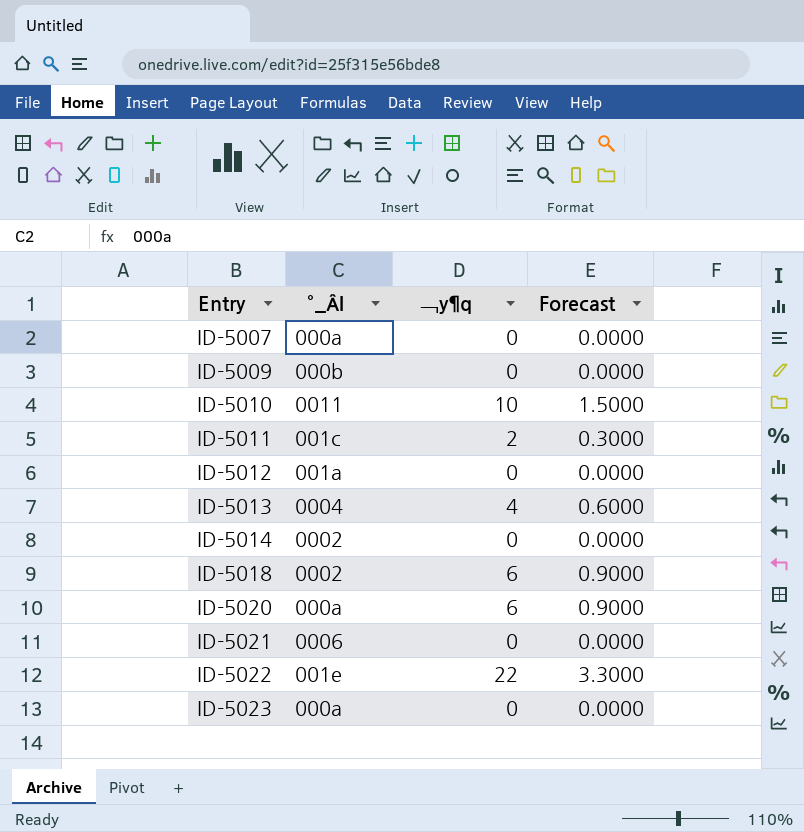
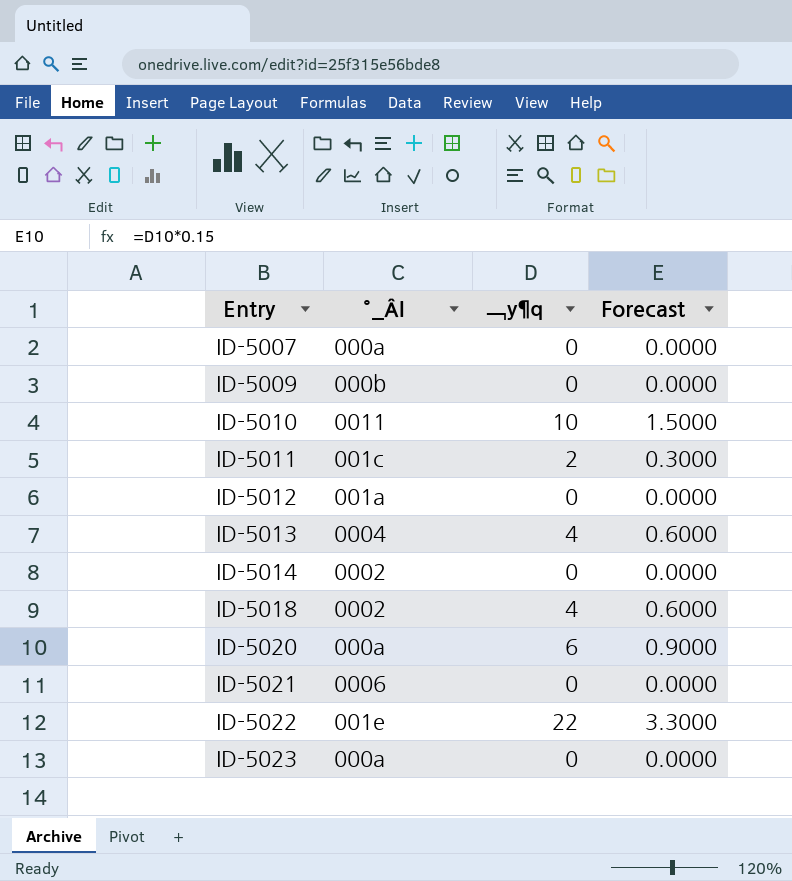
ID-5018 | ¬y¶q: 6 -> 4
ID-5018 | Forecast: 0.9000 -> 0.6000

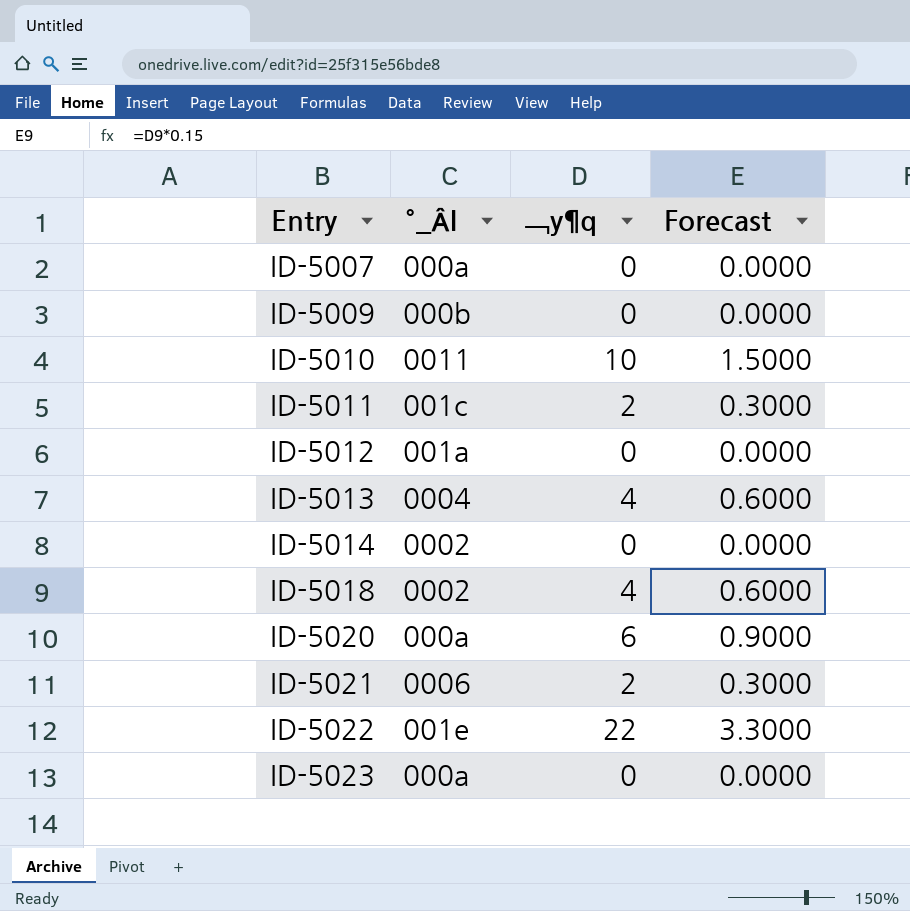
ID-5021 | ¬y¶q: 0 -> 2
ID-5021 | Forecast: 0.0000 -> 0.3000

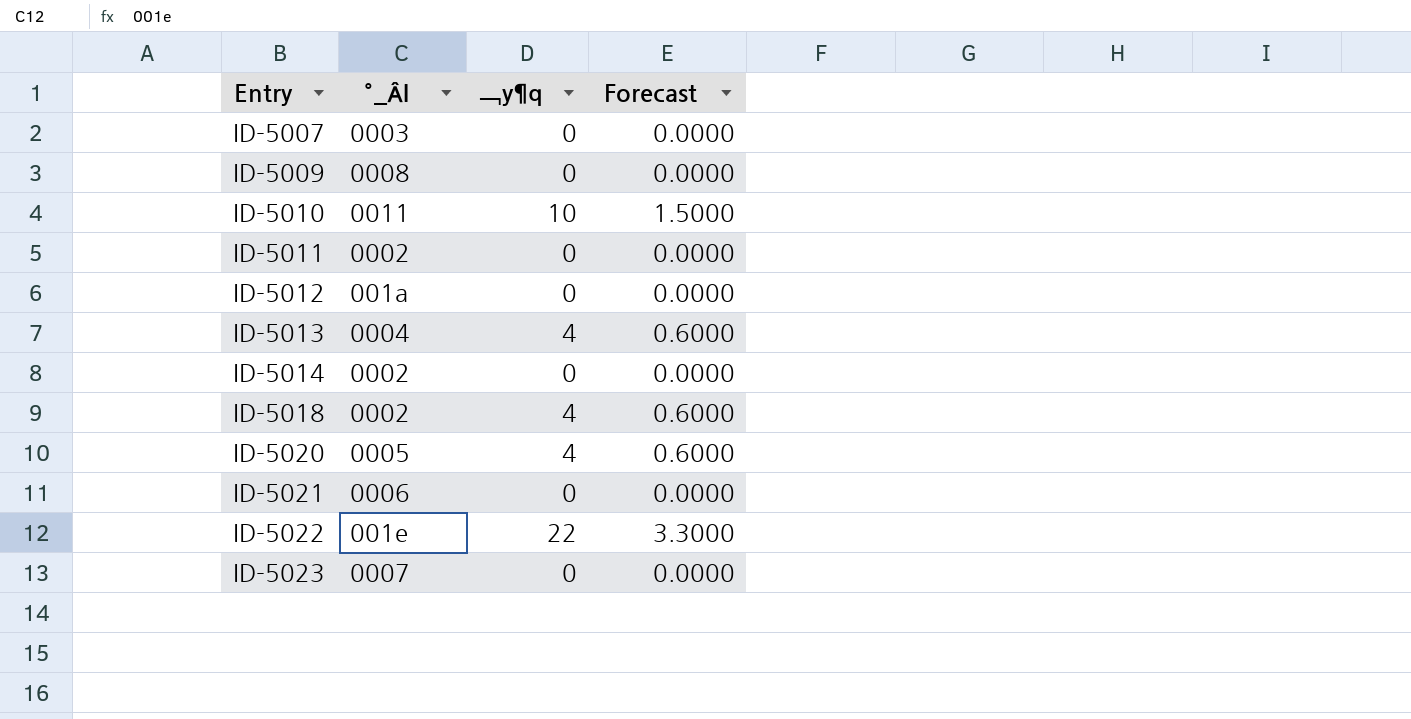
ID-5007 | °_ÂI: 000a -> 0003
ID-5009 | °_ÂI: 000b -> 0008
ID-5011 | °_ÂI: 001c -> 0002
ID-5011 | ¬y¶q: 2 -> 0
ID-5011 | Forecast: 0.3000 -> 0.0000
ID-5020 | °_ÂI: 000a -> 0005
ID-5020 | ¬y¶q: 6 -> 4
ID-5020 | Forecast: 0.9000 -> 0.6000
ID-5021 | ¬y¶q: 2 -> 0
ID-5021 | Forecast: 0.3000 -> 0.0000
ID-5023 | °_ÂI: 000a -> 0007

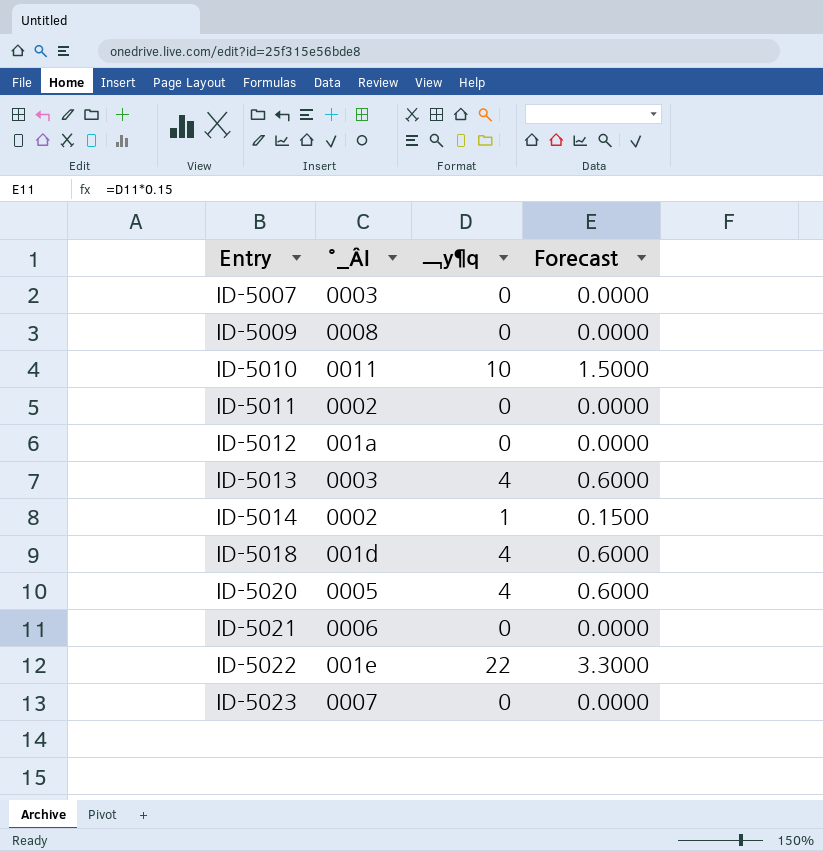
ID-5013 | °_ÂI: 0004 -> 0003
ID-5014 | ¬y¶q: 0 -> 1
ID-5014 | Forecast: 0.0000 -> 0.1500
ID-5018 | °_ÂI: 0002 -> 001d

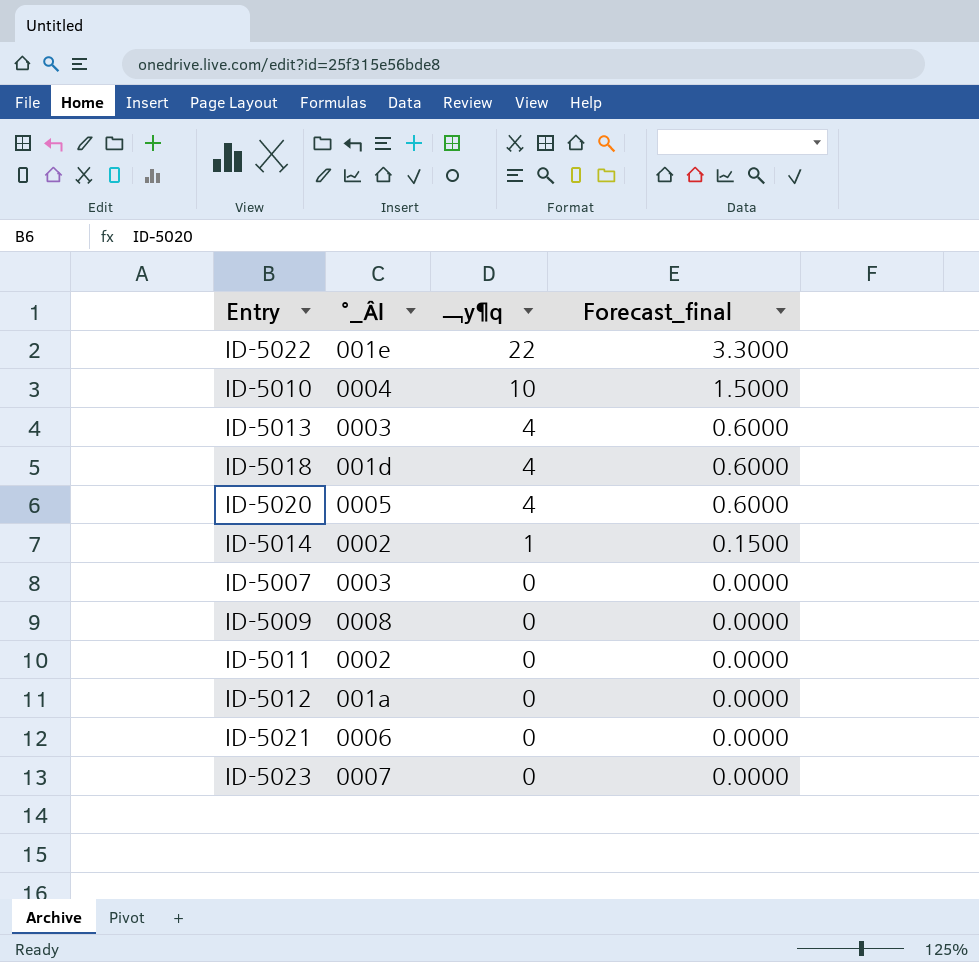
row order: Entry ascending -> ¬y¶q descending
column name: Forecast -> Forecast_final
ID-5010 | °_ÂI: 0011 -> 0004

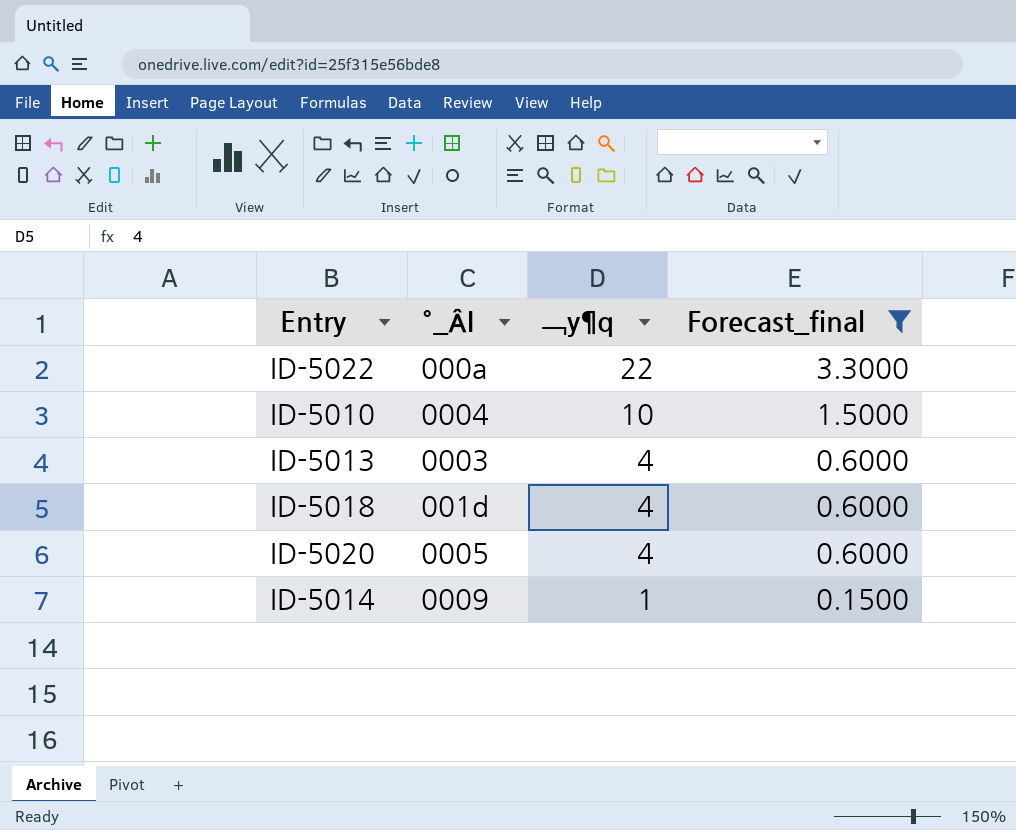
filter: none -> Forecast_final != 0.0000
ID-5022 | °_ÂI: 001e -> 000a
ID-5014 | °_ÂI: 0002 -> 0009

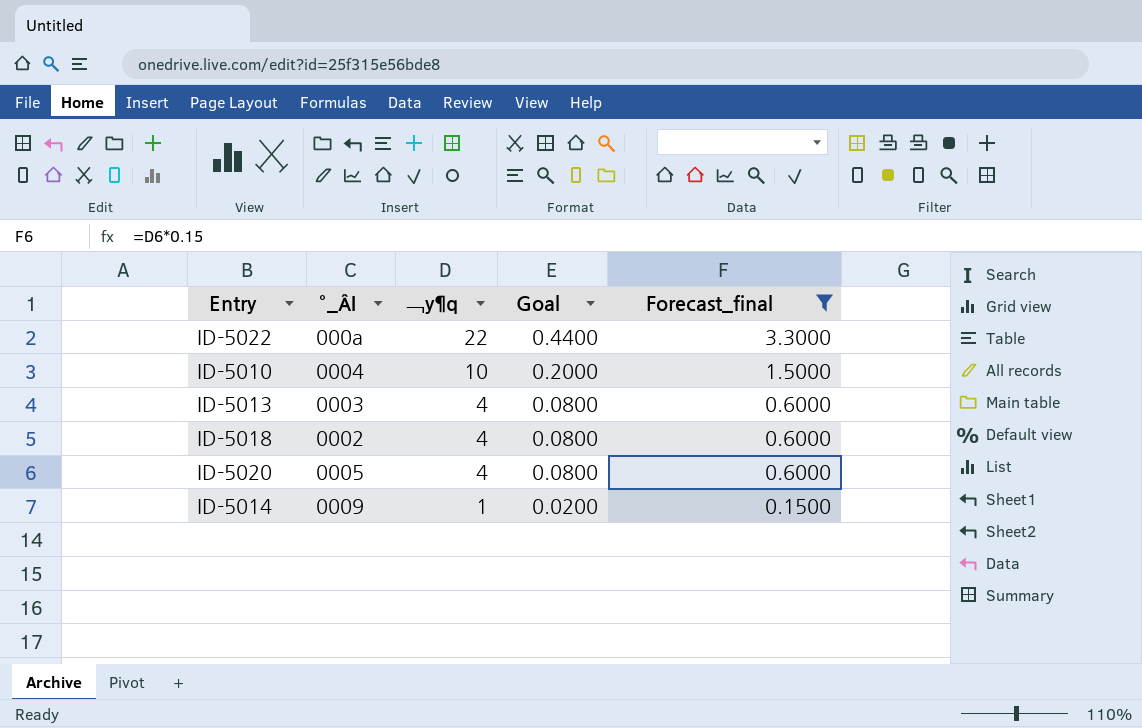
column Goal | formula: none -> [¬y¶q] * 0.02
ID-5018 | °_ÂI: 001d -> 0002

